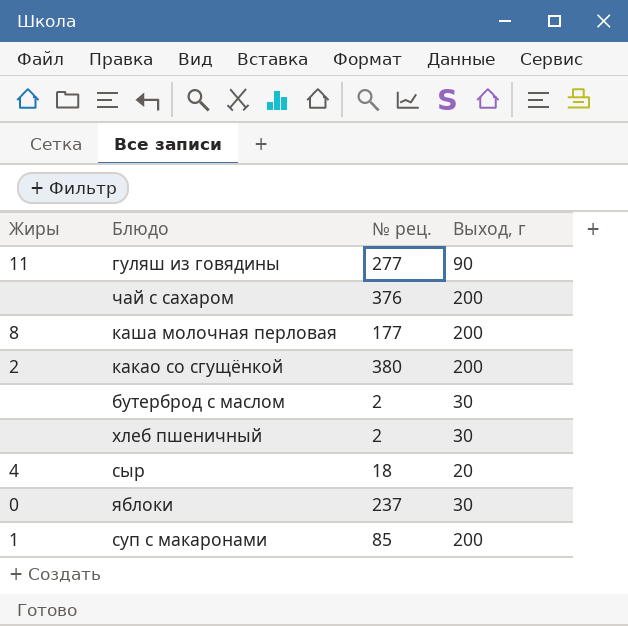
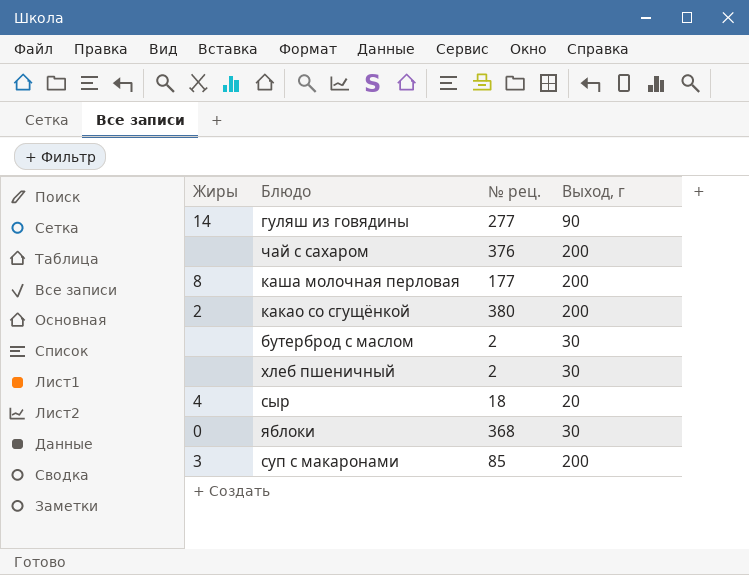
гуляш из говядины | Жиры: 11 -> 14
яблоки | № рец.: 237 -> 368
суп с макаронами | Жиры: 1 -> 3

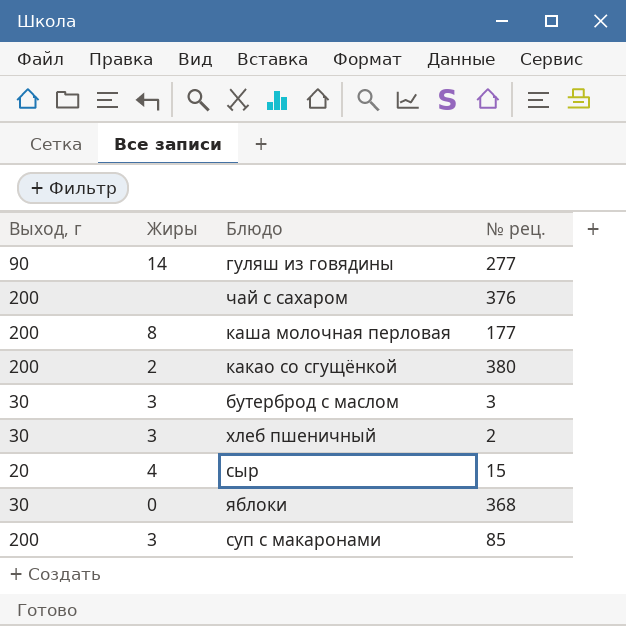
column Выход, г | position: 4 -> 1
бутерброд с маслом | Жиры: none -> 3
бутерброд с маслом | № рец.: 2 -> 3
хлеб пшеничный | Жиры: none -> 3
сыр | № рец.: 18 -> 15

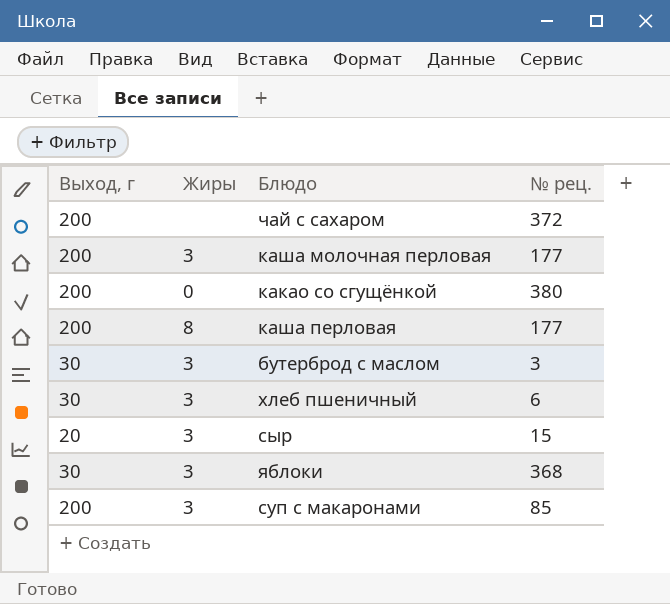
row гуляш из говядины: 90 | 14 | 277 -> none
чай с сахаром | № рец.: 376 -> 372
каша молочная перловая | Жиры: 8 -> 3
какао со сгущёнкой | Жиры: 2 -> 0
row каша перловая: none -> 200 | 8 | 177
хлеб пшеничный | № рец.: 2 -> 6
сыр | Жиры: 4 -> 3
яблоки | Жиры: 0 -> 3

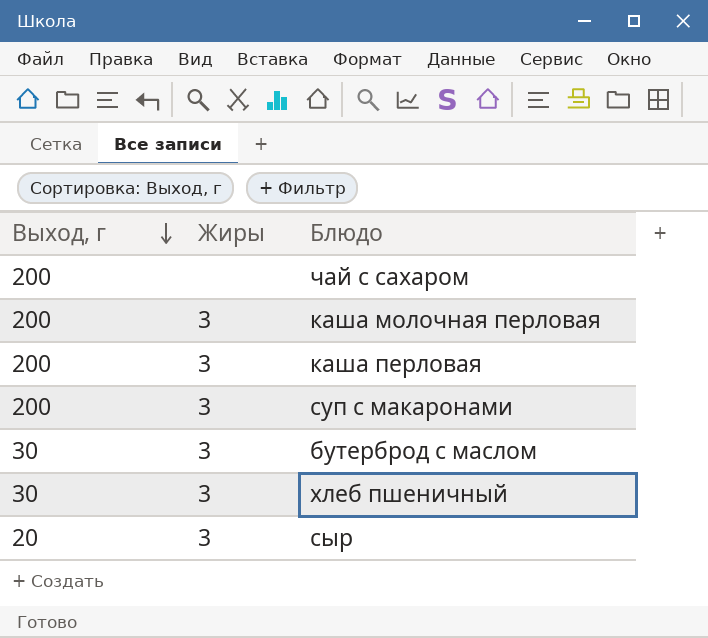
row order: none -> Выход, г descending
column № рец. | position: 4 -> none
row какао со сгущёнкой: 200 | 0 | 380 -> none
row яблоки: 30 | 3 | 368 -> none
каша перловая | Жиры: 8 -> 3

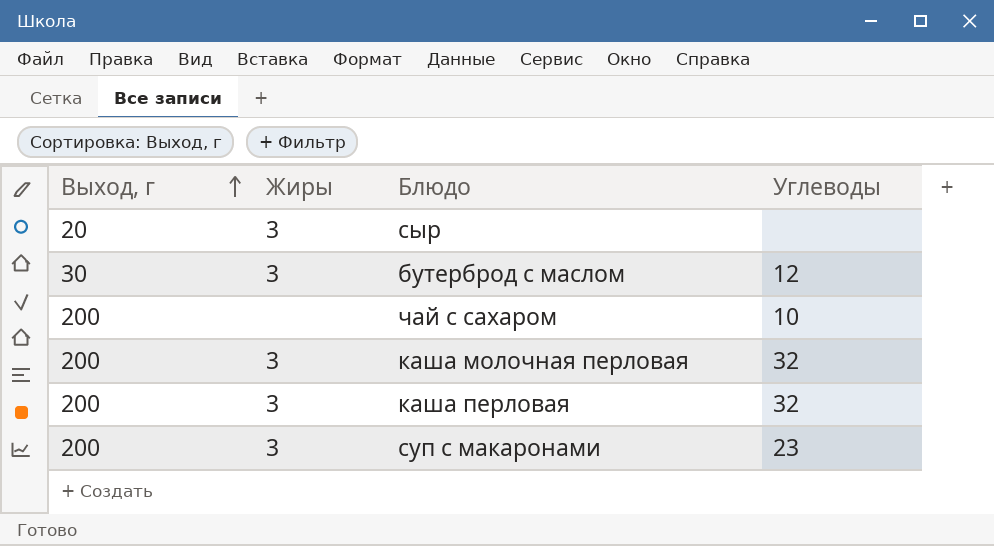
row order: Выход, г descending -> Выход, г ascending
column Углеводы | position: none -> 4
row хлеб пшеничный: 30 | 3 -> none

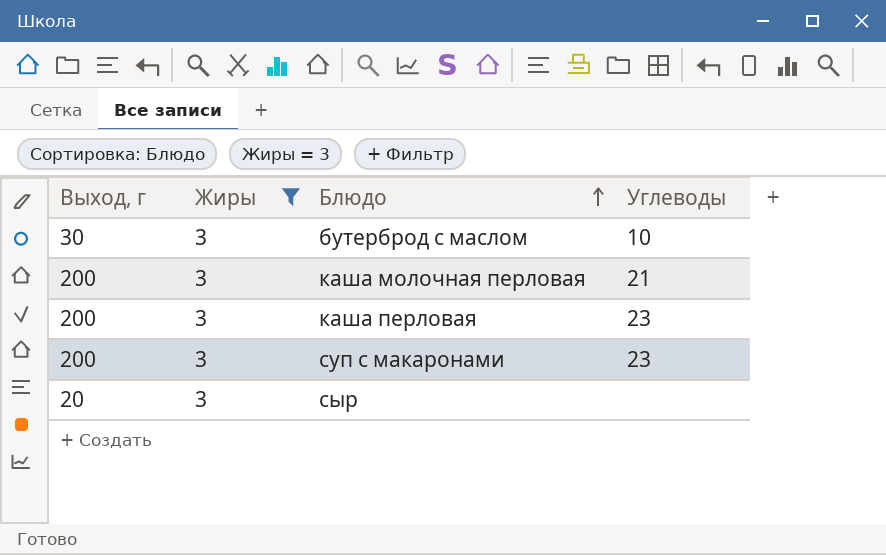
filter: none -> Жиры = 3
row order: Выход, г ascending -> Блюдо ascending
бутерброд с маслом | Углеводы: 12 -> 10
каша молочная перловая | Углеводы: 32 -> 21
каша перловая | Углеводы: 32 -> 23

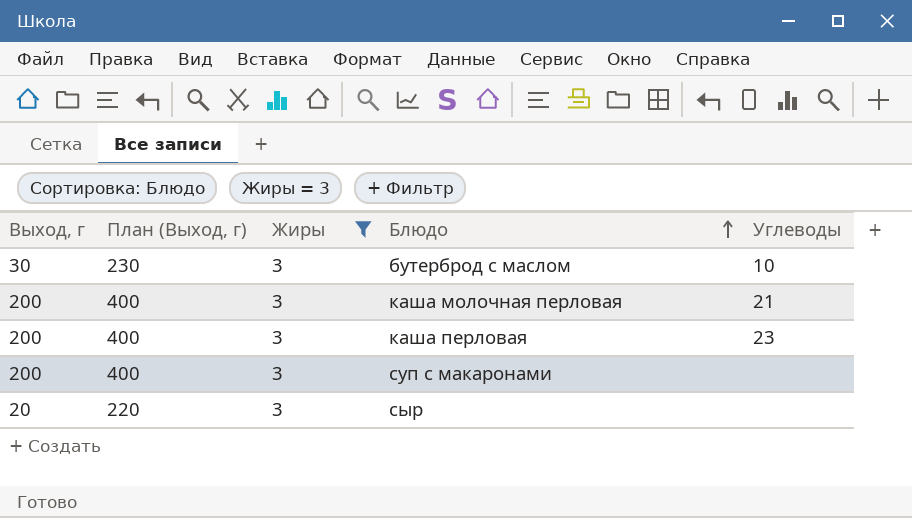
column План (Выход, г) | formula: none -> [Выход, г] + 200
суп с макаронами | Углеводы: 23 -> none

